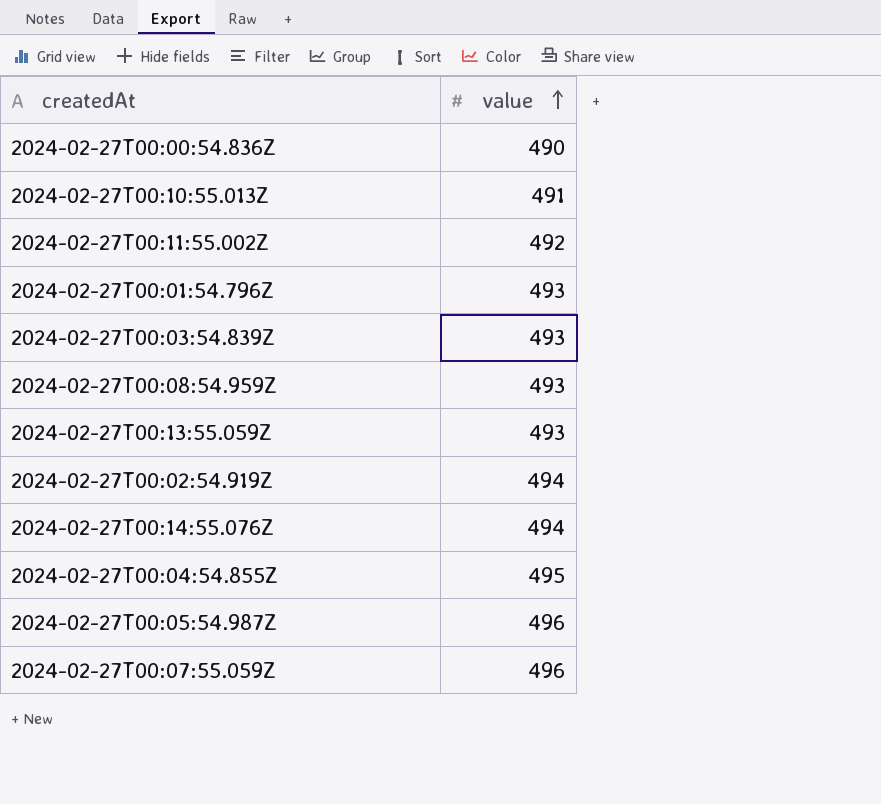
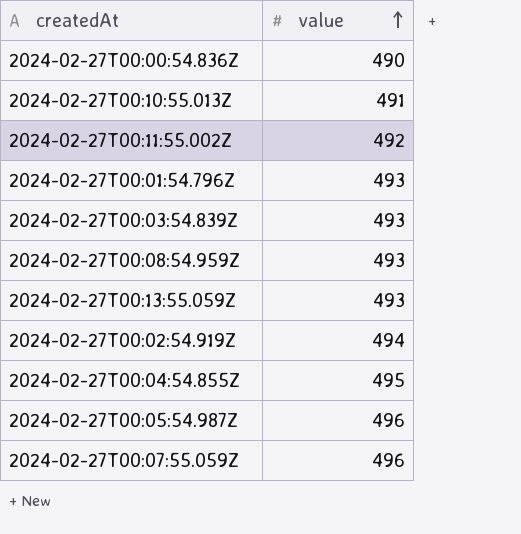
row 2024-02-27T00:14:55.076Z: 494 -> none

